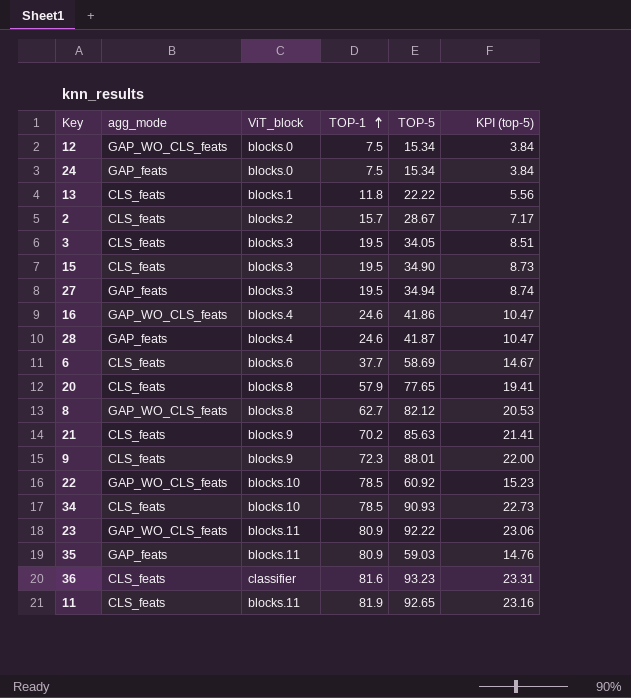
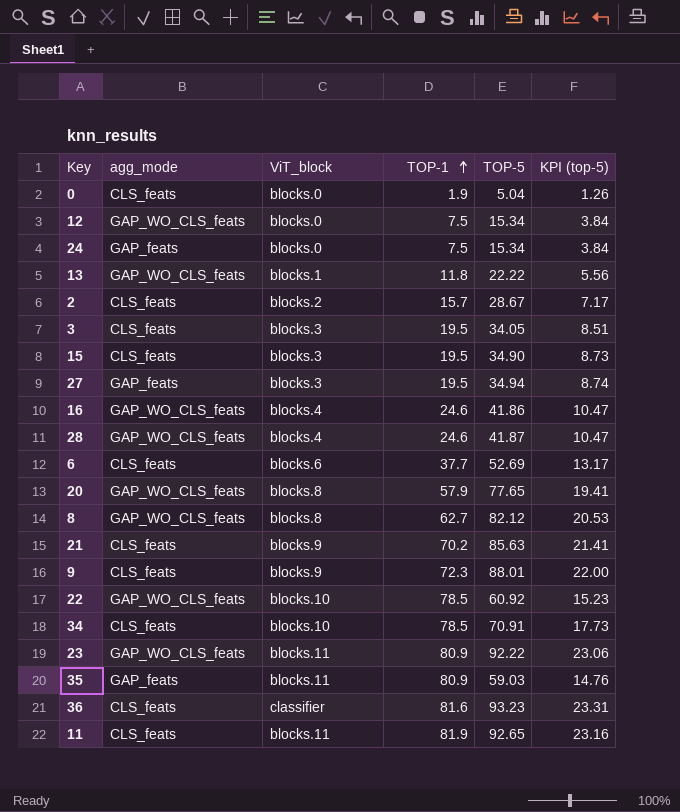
row 0: none -> CLS_feats | blocks.0 | 1.9 | 5.04 | 1.26
13 | agg_mode: CLS_feats -> GAP_WO_CLS_feats
28 | agg_mode: GAP_feats -> GAP_WO_CLS_feats
6 | TOP-5: 58.69 -> 52.69
6 | KPI (top-5): 14.67 -> 13.17
20 | agg_mode: CLS_feats -> GAP_WO_CLS_feats
34 | TOP-5: 90.93 -> 70.91
34 | KPI (top-5): 22.73 -> 17.73

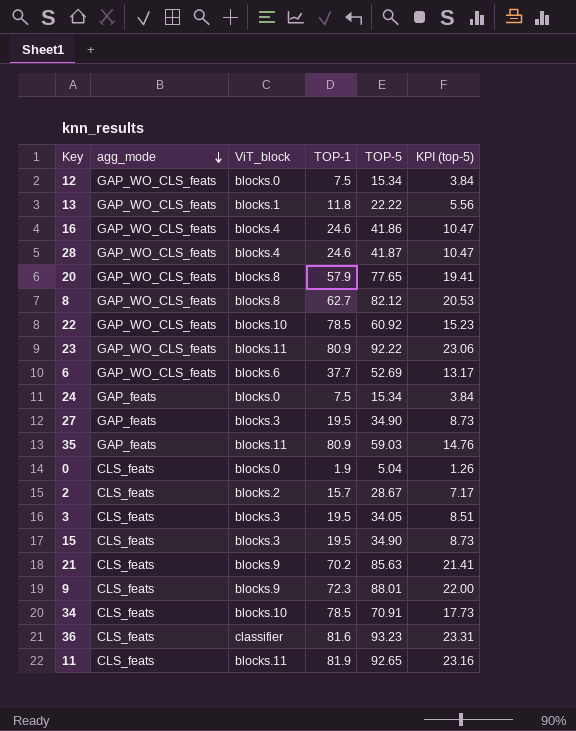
row order: TOP-1 ascending -> agg_mode descending
6 | agg_mode: CLS_feats -> GAP_WO_CLS_feats
27 | TOP-5: 34.94 -> 34.90
27 | KPI (top-5): 8.74 -> 8.73

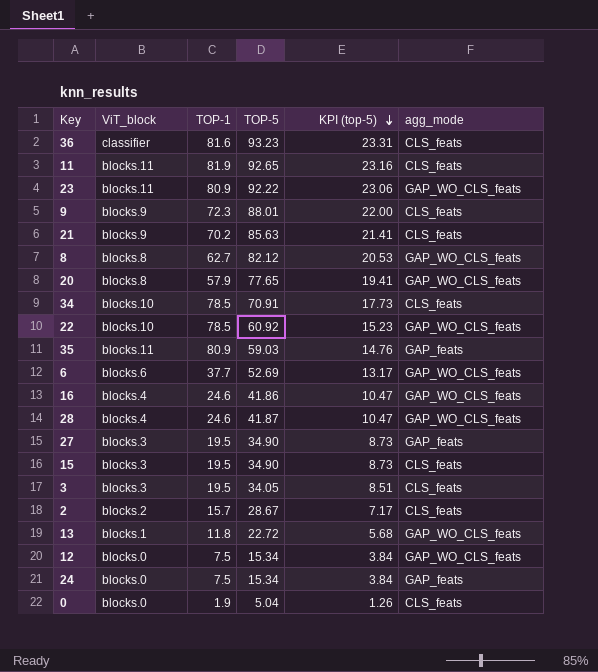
row order: agg_mode descending -> KPI (top-5) descending
column agg_mode | position: 2 -> 6
13 | TOP-5: 22.22 -> 22.72
13 | KPI (top-5): 5.56 -> 5.68

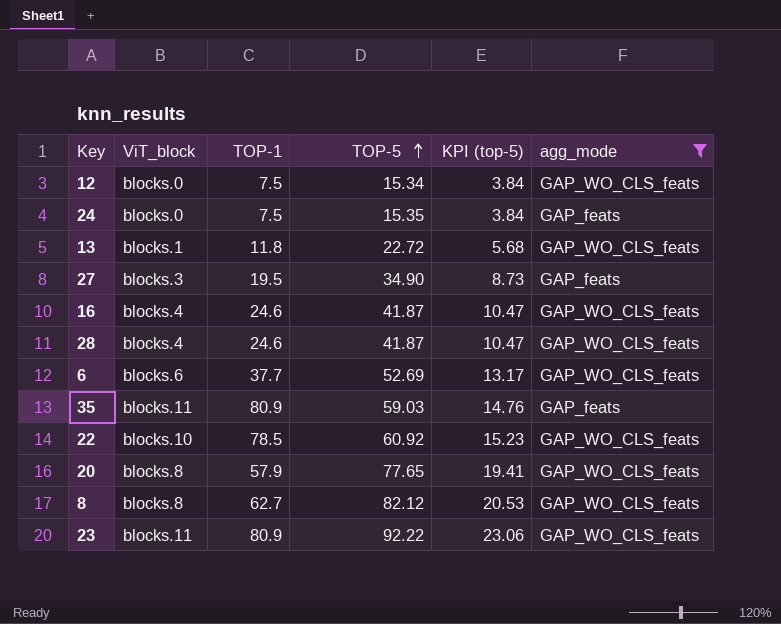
filter: none -> agg_mode != CLS_feats
row order: KPI (top-5) descending -> TOP-5 ascending
24 | TOP-5: 15.34 -> 15.35
16 | TOP-5: 41.86 -> 41.87

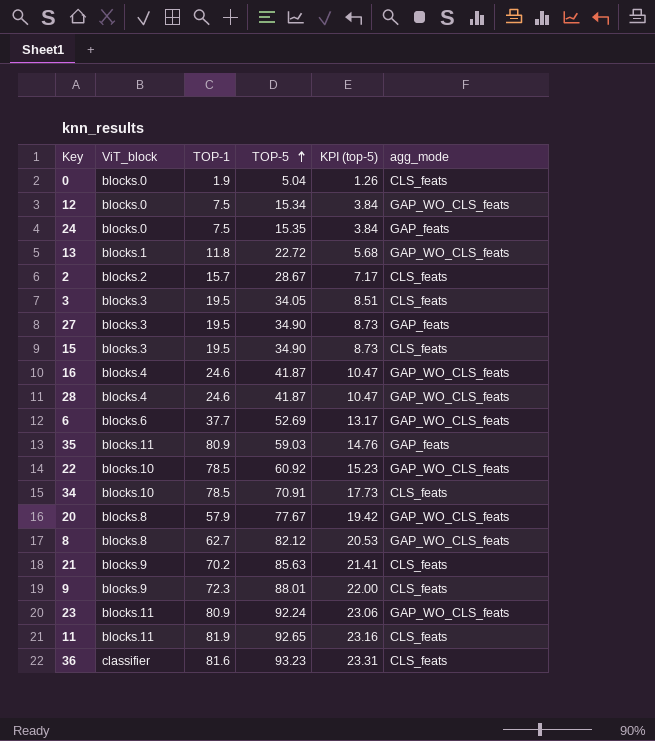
filter: agg_mode != CLS_feats -> none
20 | TOP-5: 77.65 -> 77.67
20 | KPI (top-5): 19.41 -> 19.42
23 | TOP-5: 92.22 -> 92.24

